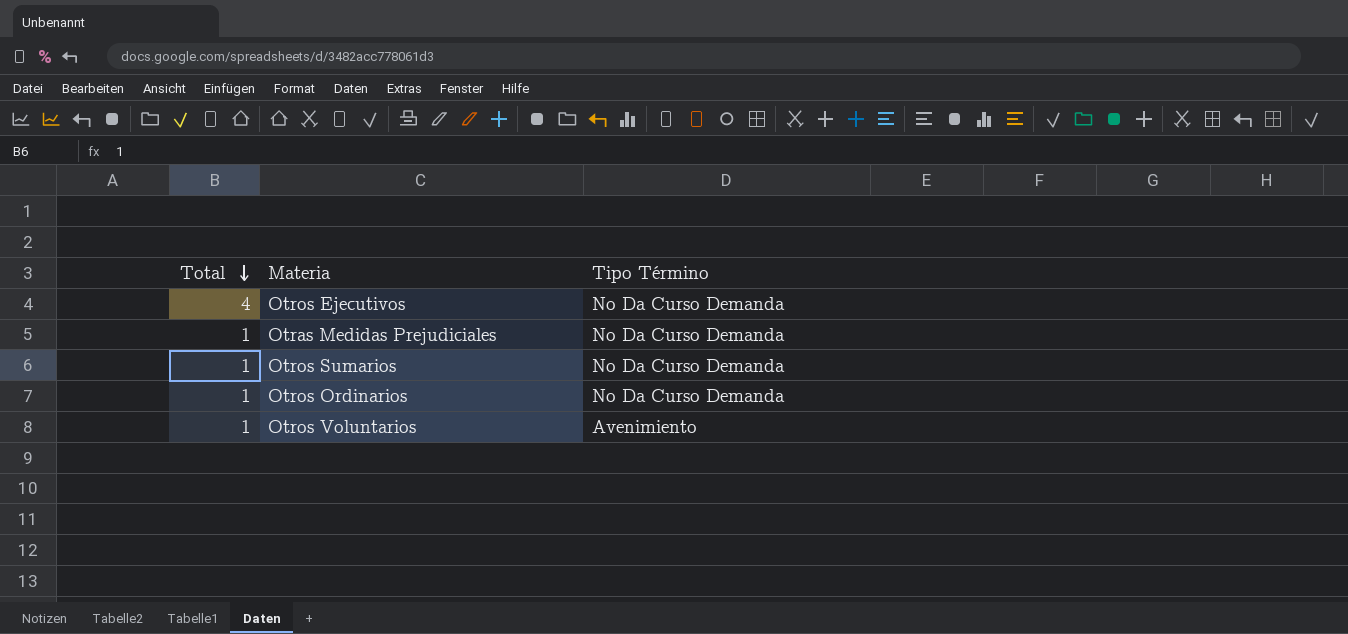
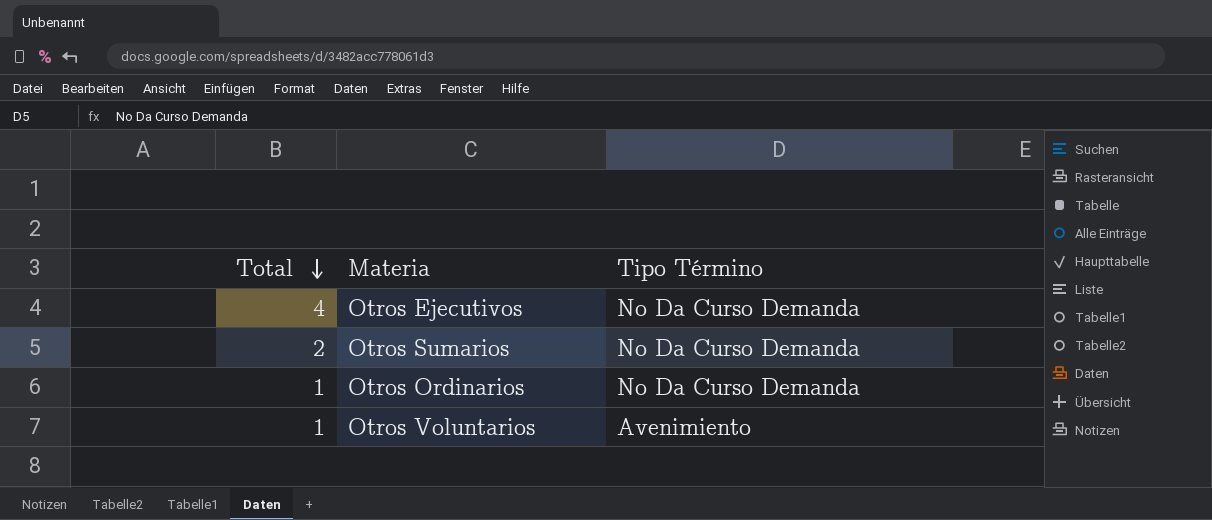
row Otras Medidas Prejudiciales: 1 | No Da Curso Demanda -> none
Otros Sumarios | Total: 1 -> 2

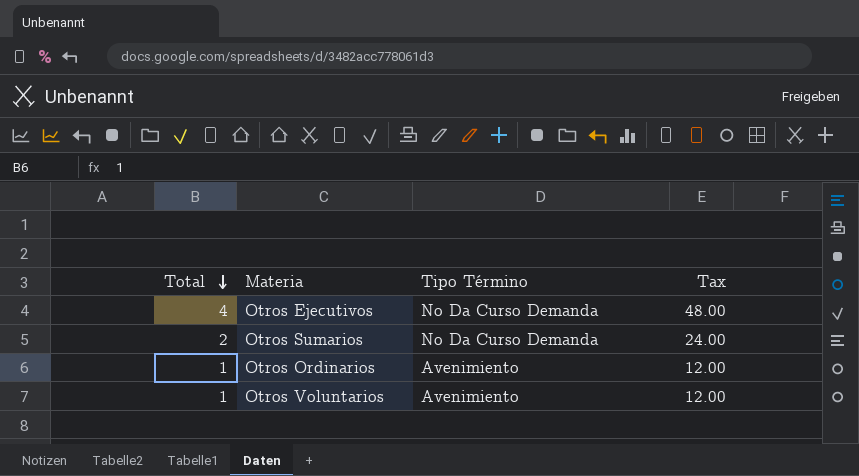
column Tax | formula: none -> [Total] * 12
Otros Ordinarios | Tipo Término: No Da Curso Demanda -> Avenimiento

